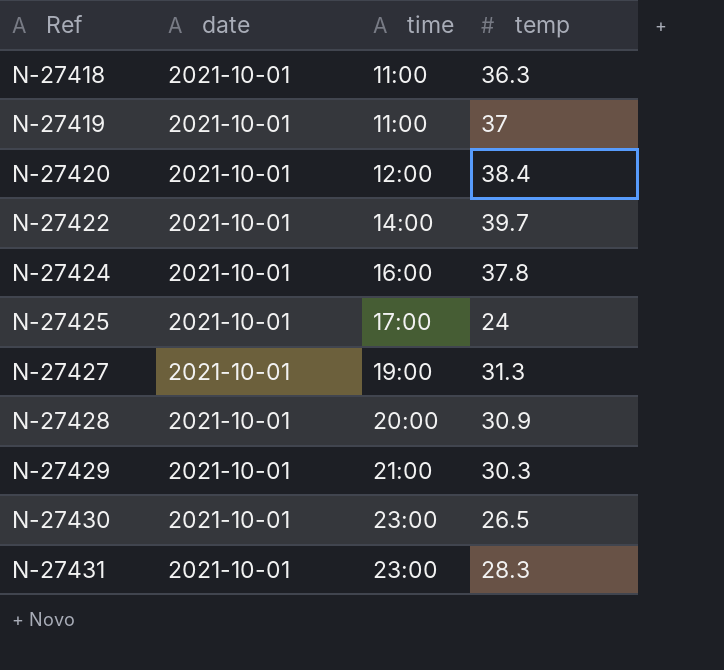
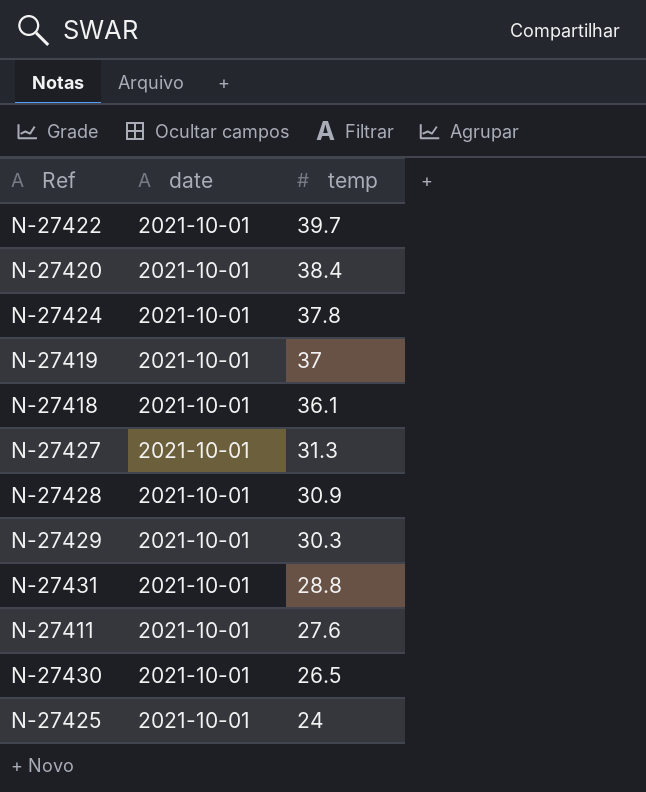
row order: Ref ascending -> temp descending
column time | position: 3 -> none
N-27418 | temp: 36.3 -> 36.1
N-27431 | temp: 28.3 -> 28.8
row N-27411: none -> 2021-10-01 | 27.6

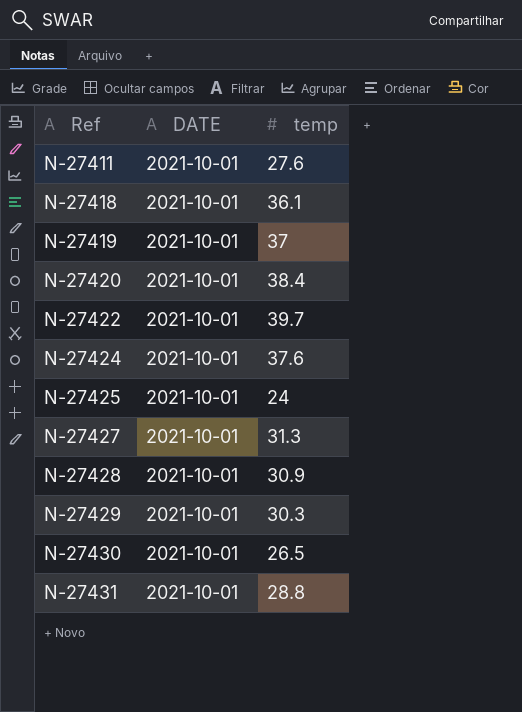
row order: temp descending -> Ref ascending
column name: date -> DATE
N-27424 | temp: 37.8 -> 37.6

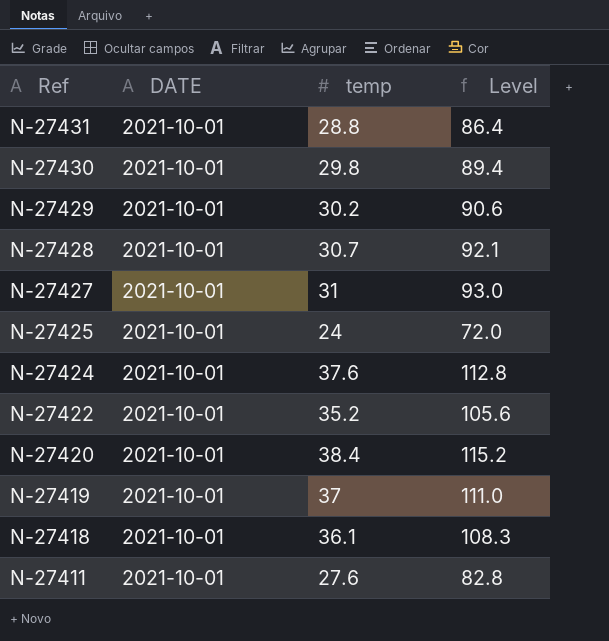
row order: Ref ascending -> Ref descending
column Level | formula: none -> [temp] * 3
N-27430 | temp: 26.5 -> 29.8
N-27429 | temp: 30.3 -> 30.2
N-27428 | temp: 30.9 -> 30.7
N-27427 | temp: 31.3 -> 31
N-27422 | temp: 39.7 -> 35.2

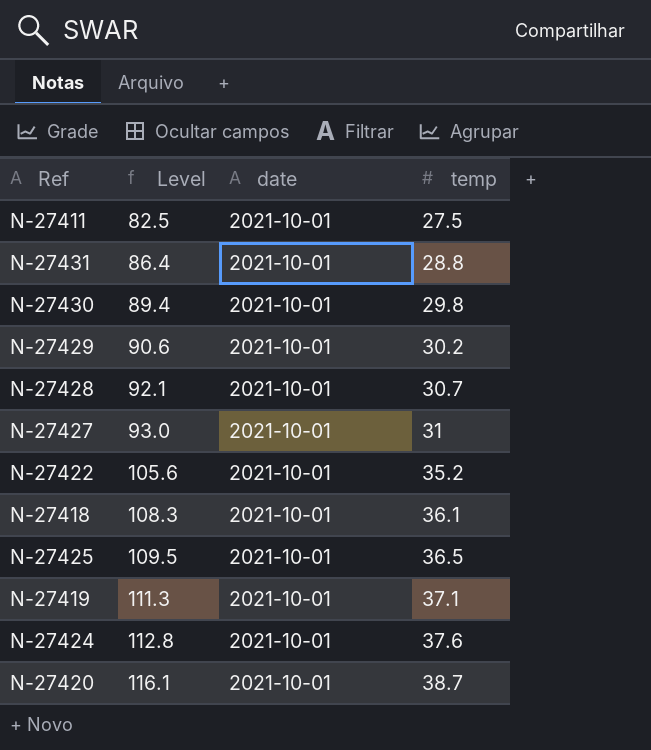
row order: Ref descending -> Level ascending
column Level | position: 4 -> 2
column name: DATE -> date
N-27411 | Level: 82.8 -> 82.5
N-27411 | temp: 27.6 -> 27.5
N-27425 | Level: 72.0 -> 109.5
N-27425 | temp: 24 -> 36.5
N-27419 | Level: 111.0 -> 111.3
N-27419 | temp: 37 -> 37.1
N-27420 | Level: 115.2 -> 116.1
N-27420 | temp: 38.4 -> 38.7

